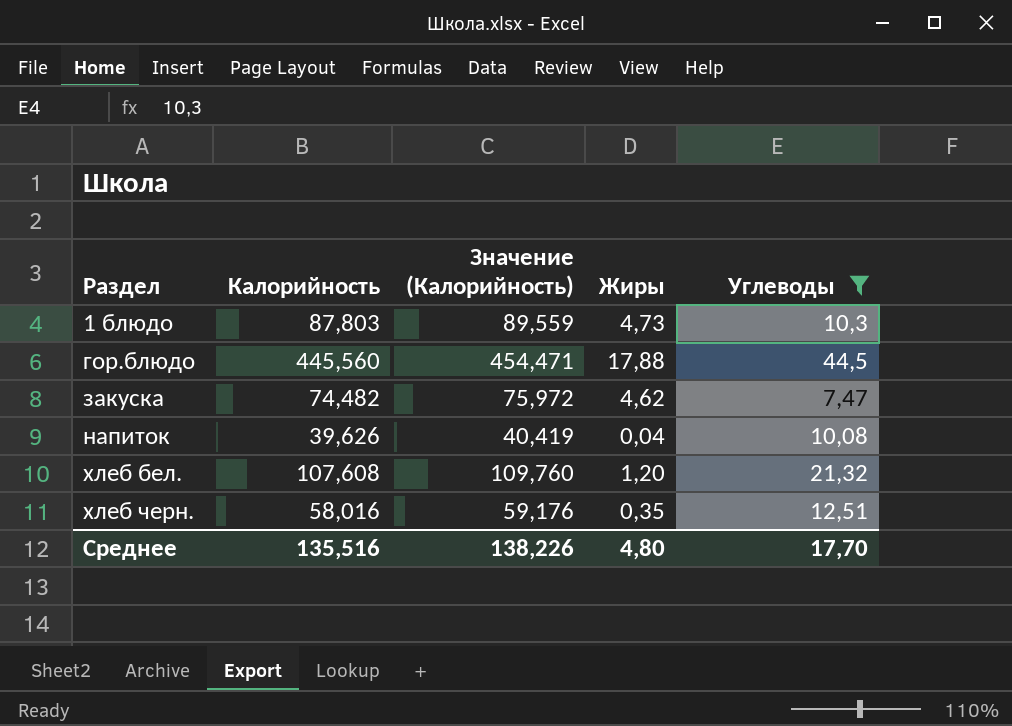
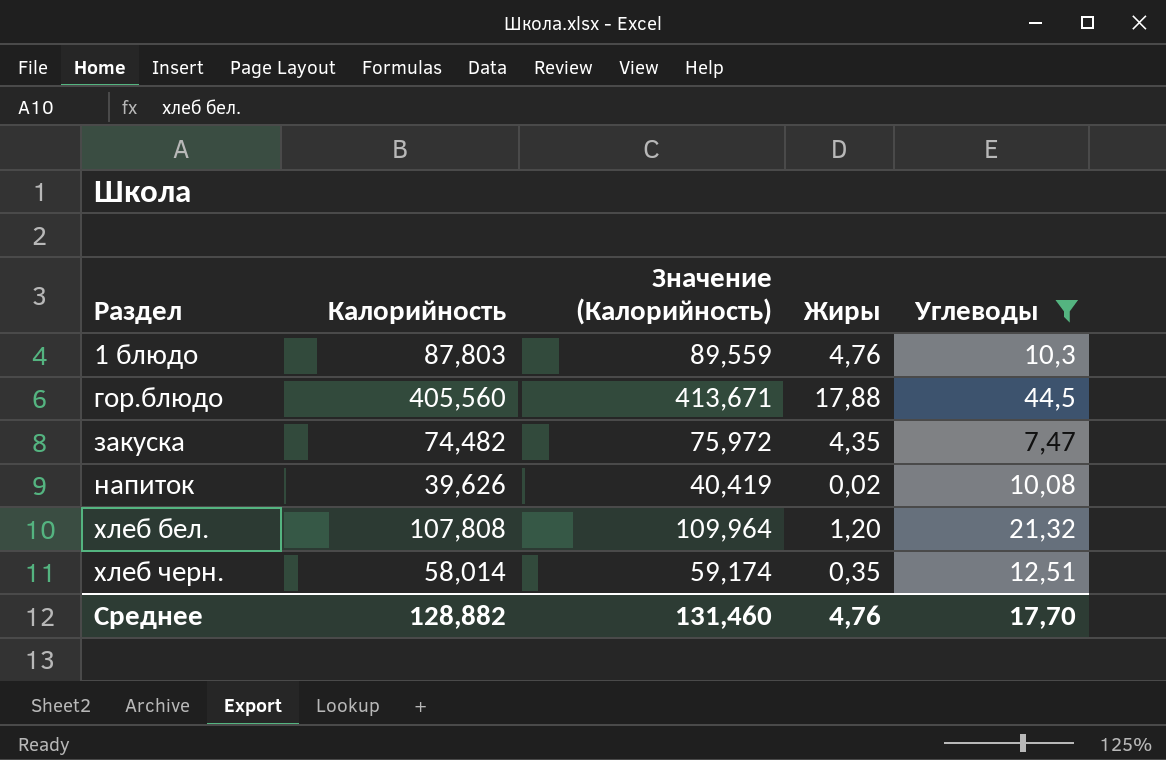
1 блюдо | Жиры: 4,73 -> 4,76
гор.блюдо | Калорийность: 445,560 -> 405,560
гор.блюдо | Значение (Калорийность): 454,471 -> 413,671
закуска | Жиры: 4,62 -> 4,35
напиток | Жиры: 0,04 -> 0,02
хлеб бел. | Калорийность: 107,608 -> 107,808
хлеб бел. | Значение (Калорийность): 109,760 -> 109,964
хлеб черн. | Калорийность: 58,016 -> 58,014
хлеб черн. | Значение (Калорийность): 59,176 -> 59,174
Среднее | Калорийность: 135,516 -> 128,882
Среднее | Значение (Калорийность): 138,226 -> 131,460
Среднее | Жиры: 4,80 -> 4,76

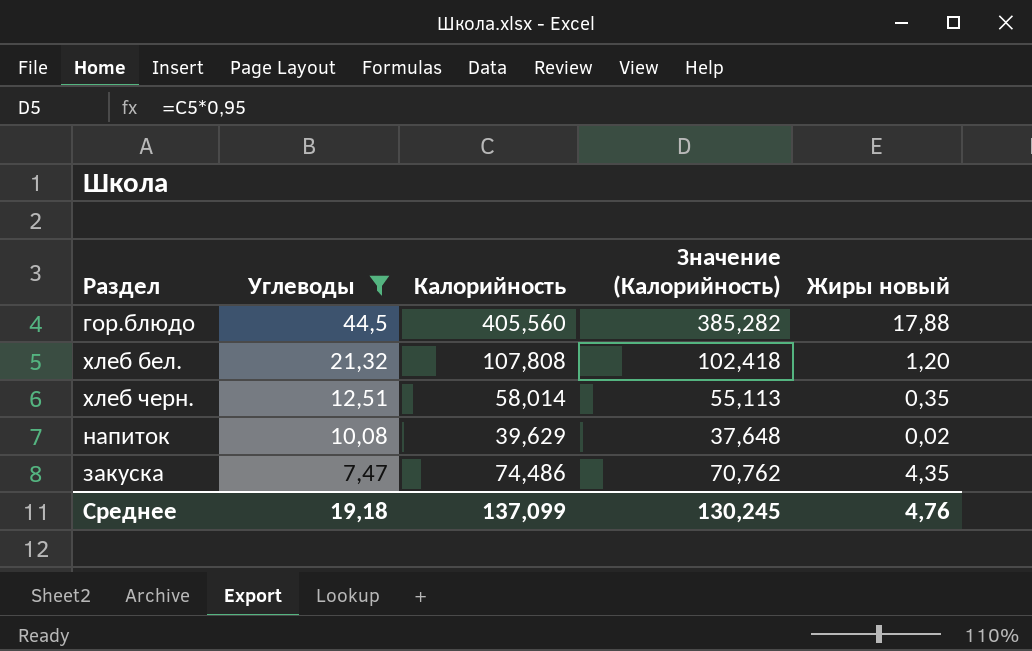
row order: Раздел ascending -> Углеводы descending
column Углеводы | position: 5 -> 2
column Значение (Калорийность) | formula: [Калорийность] * 1,02 -> [Калорийность] * 0,95
column name: Жиры -> Жиры новый
row 1 блюдо: 87,803 | 89,559 | 4,76 | 10,3 -> none
напиток | Калорийность: 39,626 -> 39,629
закуска | Калорийность: 74,482 -> 74,486
Среднее | Углеводы: 17,70 -> 19,18
Среднее | Калорийность: 128,882 -> 137,099
Среднее | Значение (Калорийность): 131,460 -> 130,245

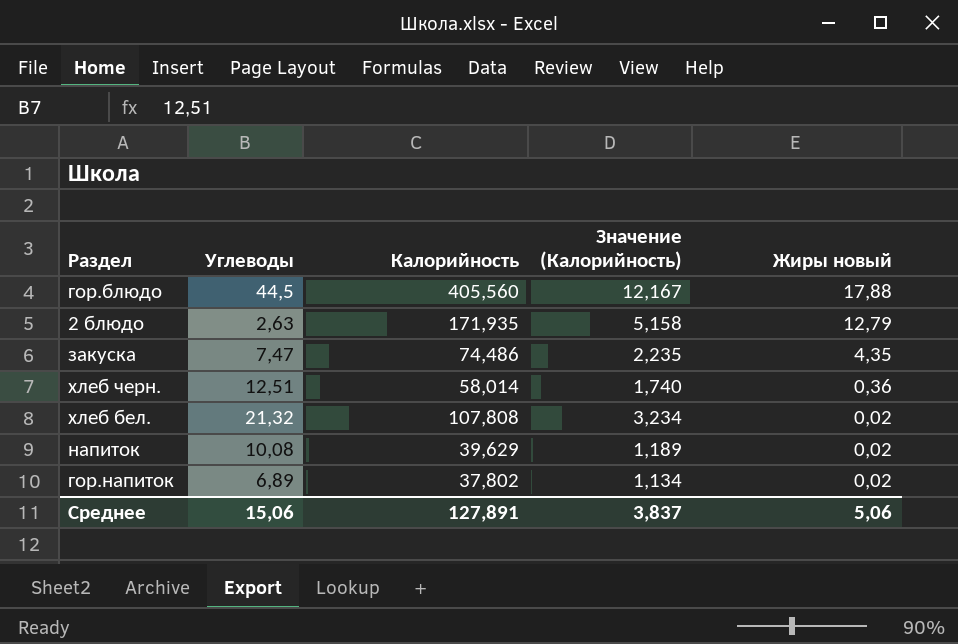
filter: Углеводы >= 7,47 -> none
row order: Углеводы descending -> Жиры новый descending
column Значение (Калорийность) | formula: [Калорийность] * 0,95 -> [Калорийность] * 0,03
хлеб черн. | Жиры новый: 0,35 -> 0,36
хлеб бел. | Жиры новый: 1,20 -> 0,02
Среднее | Углеводы: 19,18 -> 15,06
Среднее | Калорийность: 137,099 -> 127,891
Среднее | Значение (Калорийность): 130,245 -> 3,837
Среднее | Жиры новый: 4,76 -> 5,06

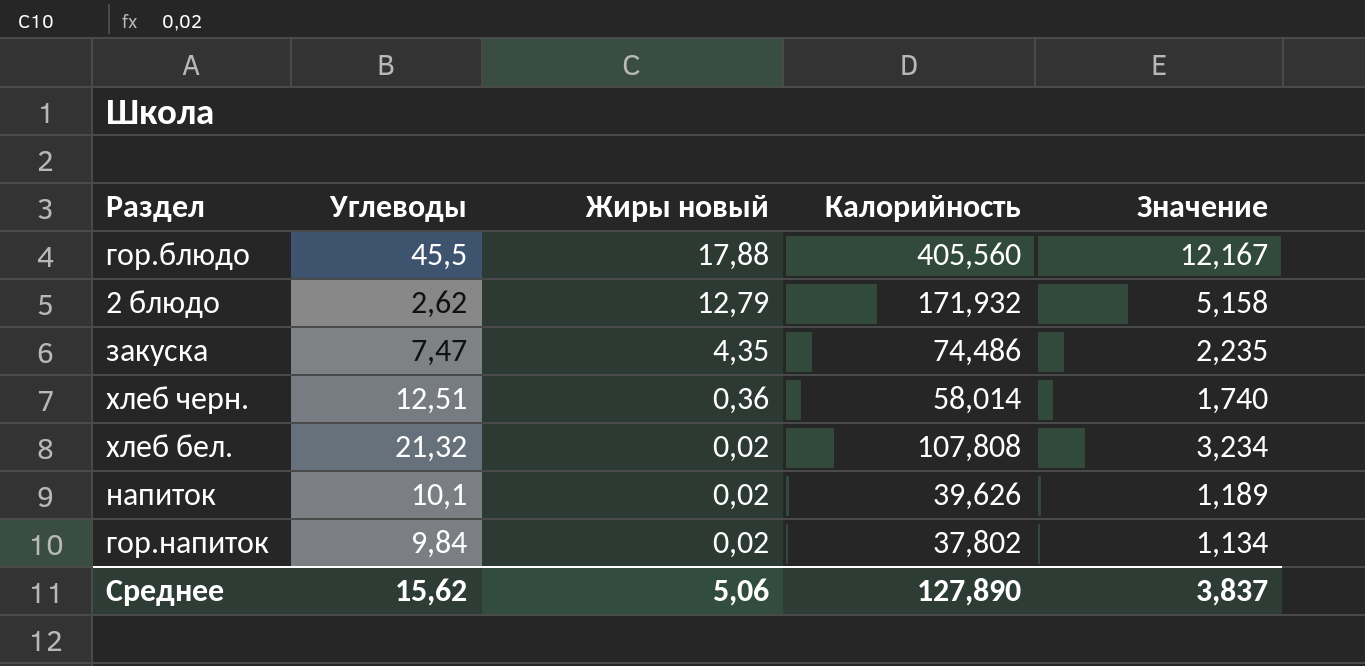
column Жиры новый | position: 5 -> 3
column name: Значение (Калорийность) -> Значение
гор.блюдо | Углеводы: 44,5 -> 45,5
2 блюдо | Углеводы: 2,63 -> 2,62
2 блюдо | Калорийность: 171,935 -> 171,932
напиток | Углеводы: 10,08 -> 10,1
напиток | Калорийность: 39,629 -> 39,626
гор.напиток | Углеводы: 6,89 -> 9,84
Среднее | Углеводы: 15,06 -> 15,62
Среднее | Калорийность: 127,891 -> 127,890

